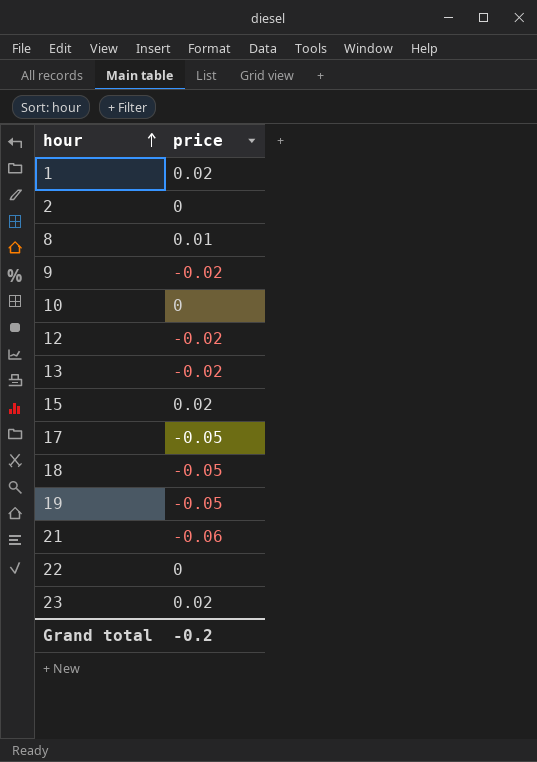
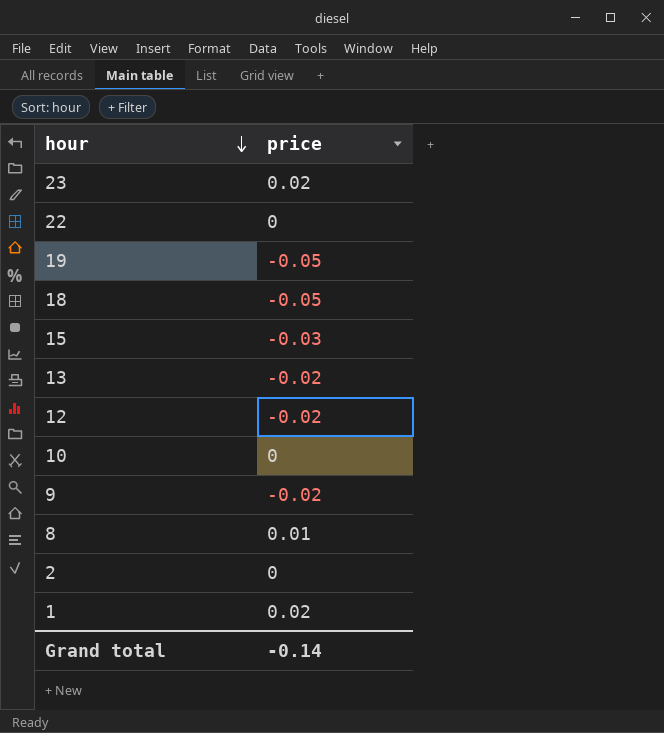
row order: hour ascending -> hour descending
row 17: -0.05 -> none
row 21: -0.06 -> none
15 | price: 0.02 -> -0.03
Grand total | price: -0.2 -> -0.14

